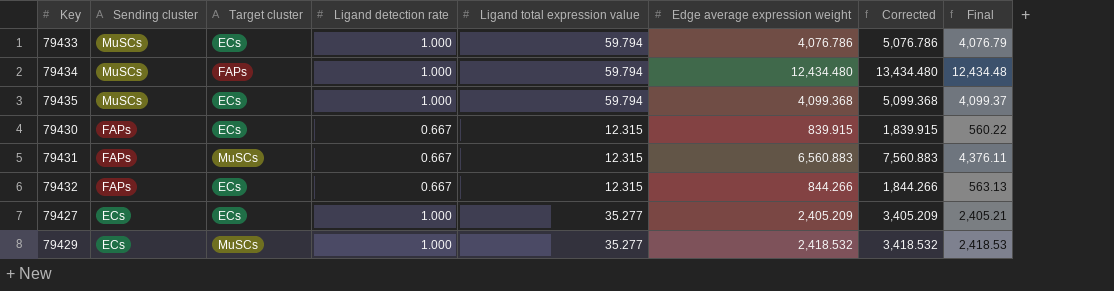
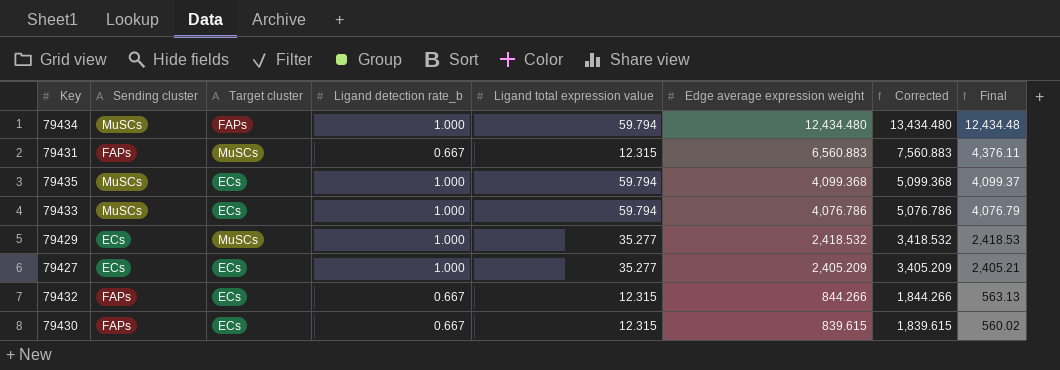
row order: Sending cluster descending -> Edge average expression weight descending
column name: Ligand detection rate -> Ligand detection rate_b
79430 | Edge average expression weight: 839.915 -> 839.615
79430 | Corrected: 1,839.915 -> 1,839.615
79430 | Final: 560.22 -> 560.02

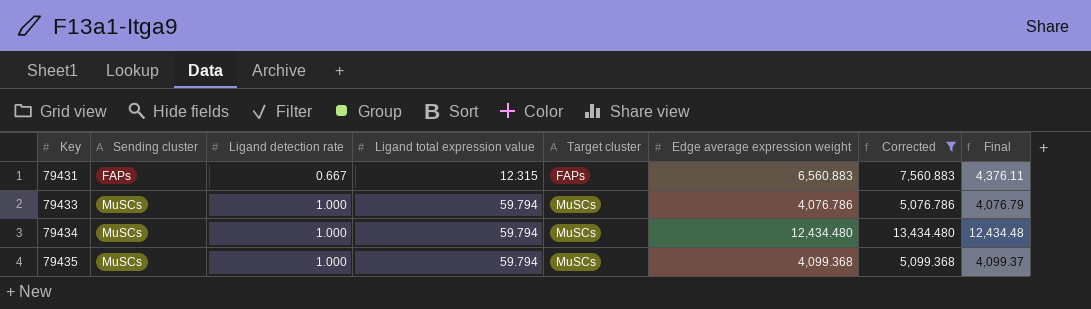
filter: none -> Corrected >= 5,076.786
row order: Edge average expression weight descending -> Key ascending
column name: Ligand detection rate_b -> Ligand detection rate
column Target cluster | position: 3 -> 5
79431 | Target cluster: MuSCs -> FAPs
79433 | Target cluster: ECs -> MuSCs
79434 | Target cluster: FAPs -> MuSCs
79435 | Target cluster: ECs -> MuSCs

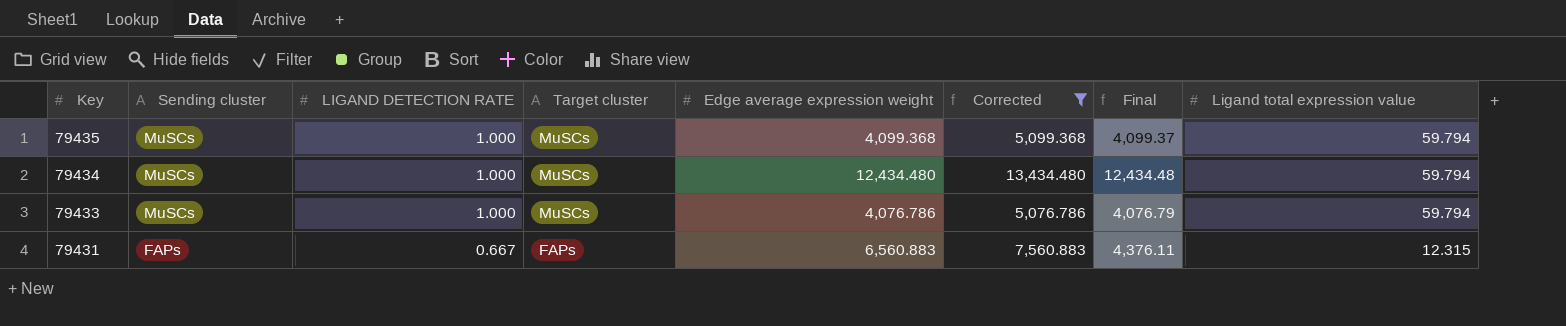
row order: Key ascending -> Key descending
column name: Ligand detection rate -> LIGAND DETECTION RATE
column Ligand total expression value | position: 4 -> 8

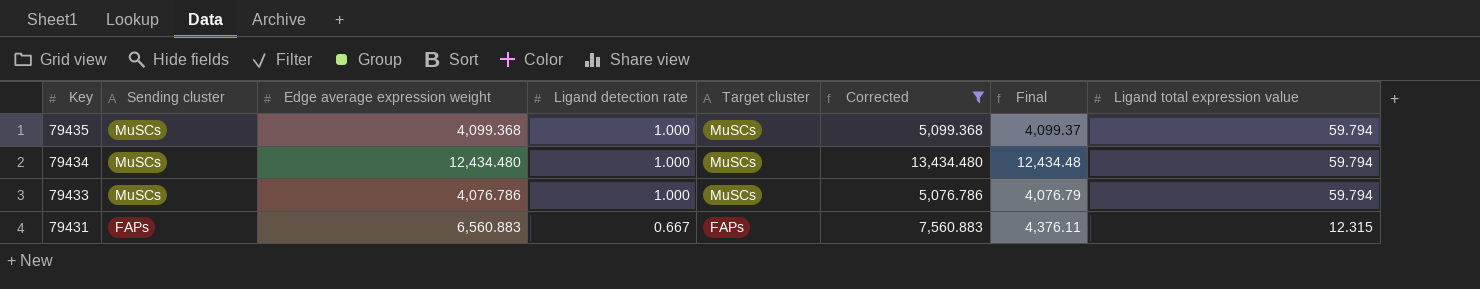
column Edge average expression weight | position: 5 -> 3
column name: LIGAND DETECTION RATE -> Ligand detection rate

